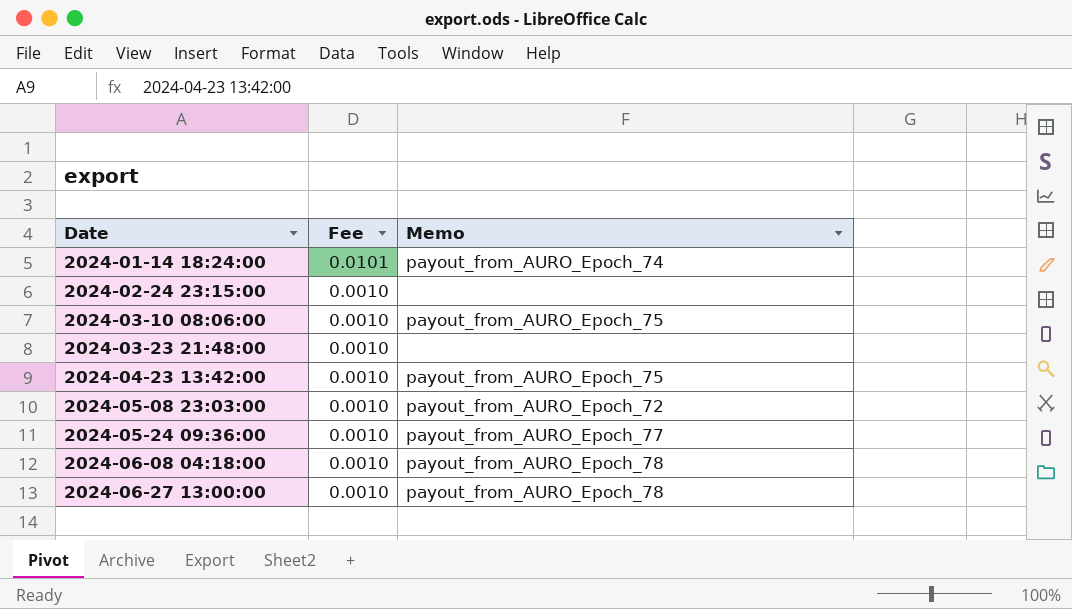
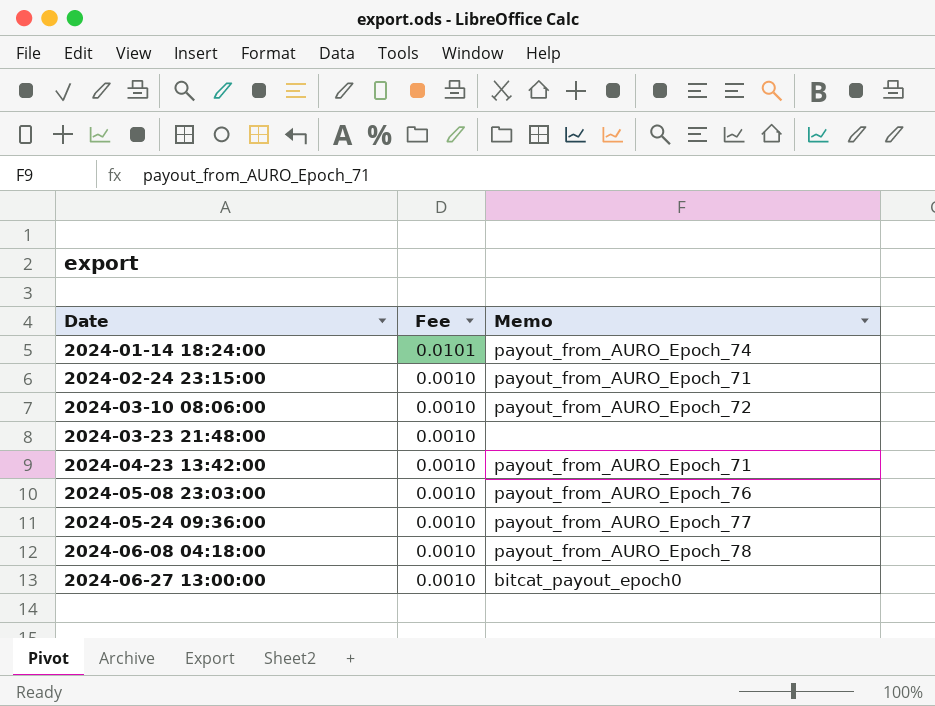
2024-02-24 23:15:00 | Memo: none -> payout_from_AURO_Epoch_71
2024-03-10 08:06:00 | Memo: payout_from_AURO_Epoch_75 -> payout_from_AURO_Epoch_72
2024-04-23 13:42:00 | Memo: payout_from_AURO_Epoch_75 -> payout_from_AURO_Epoch_71
2024-05-08 23:03:00 | Memo: payout_from_AURO_Epoch_72 -> payout_from_AURO_Epoch_76
2024-06-27 13:00:00 | Memo: payout_from_AURO_Epoch_78 -> bitcat_payout_epoch0

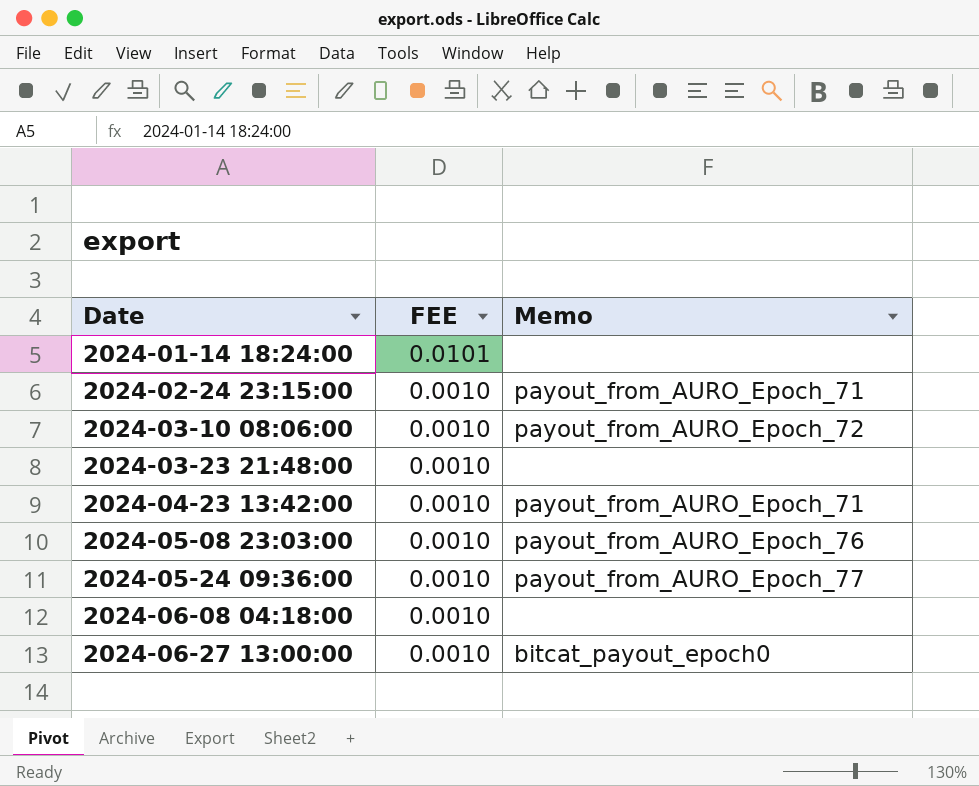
column name: Fee -> FEE
2024-01-14 18:24:00 | Memo: payout_from_AURO_Epoch_74 -> none
2024-06-08 04:18:00 | Memo: payout_from_AURO_Epoch_78 -> none

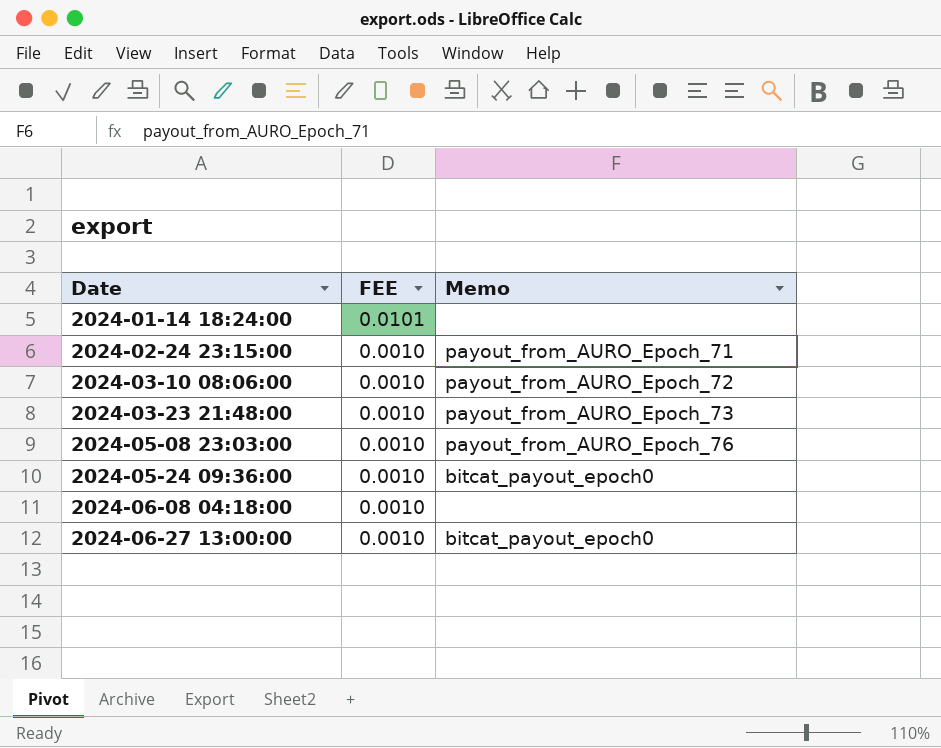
row 2024-04-23 13:42:00: 0.0010 | payout_from_AURO_Epoch_71 -> none
2024-03-23 21:48:00 | Memo: none -> payout_from_AURO_Epoch_73
2024-05-24 09:36:00 | Memo: payout_from_AURO_Epoch_77 -> bitcat_payout_epoch0

